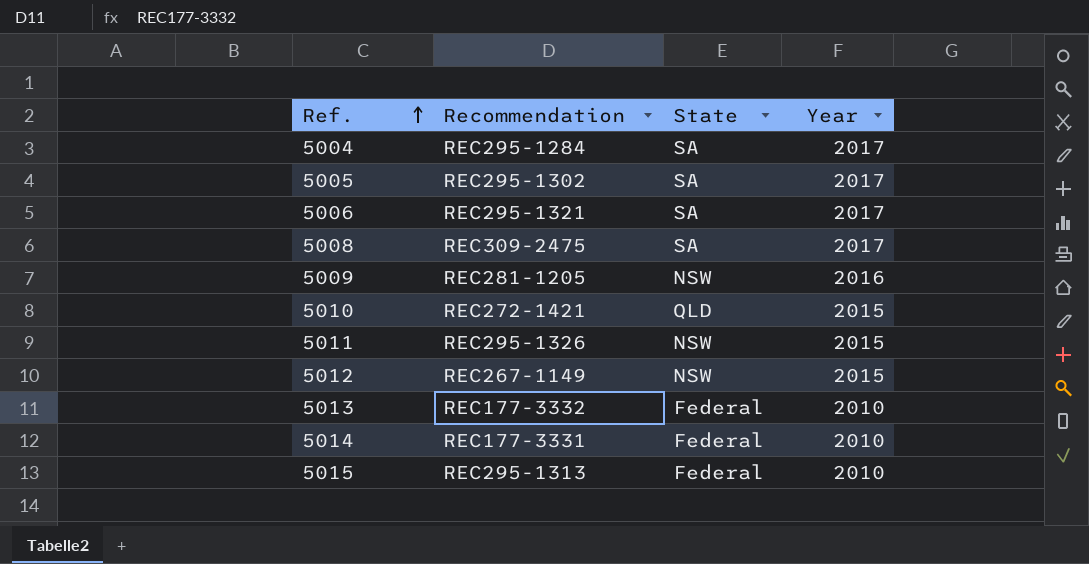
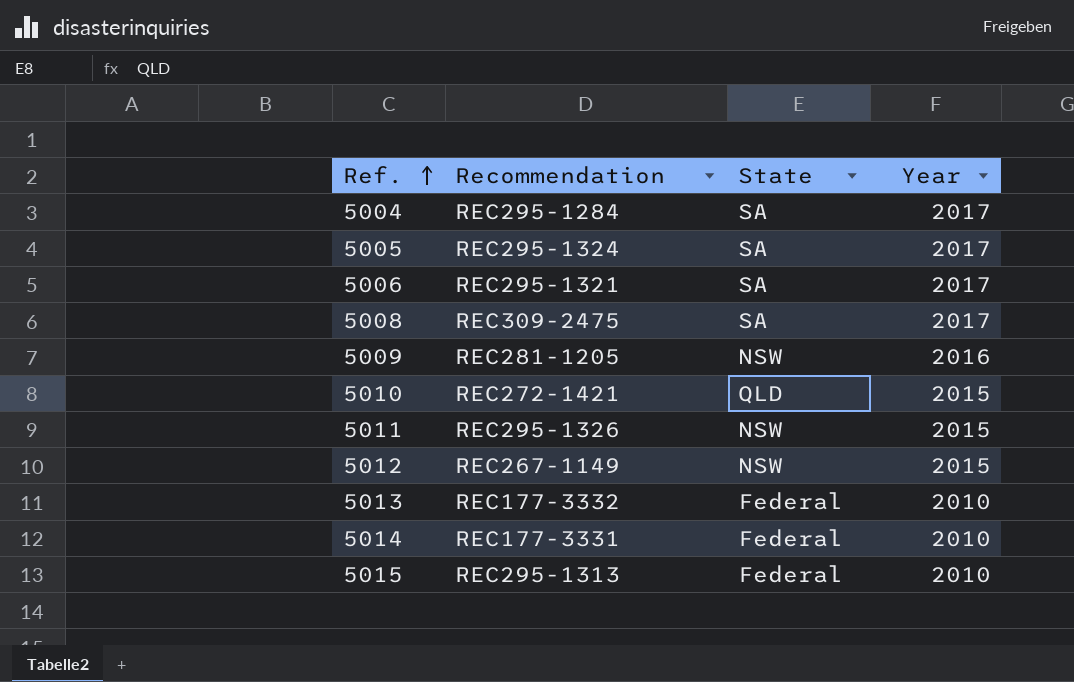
5005 | Recommendation: REC295-1302 -> REC295-1324

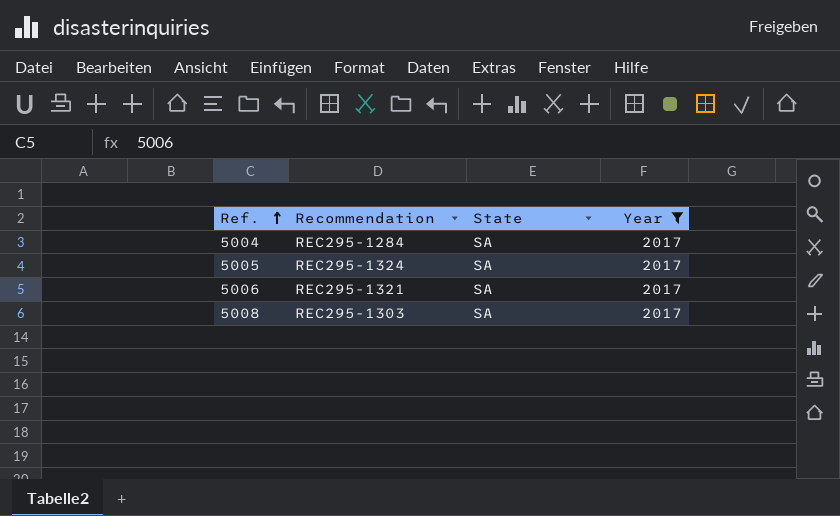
filter: none -> Year = 2017
5008 | Recommendation: REC309-2475 -> REC295-1303

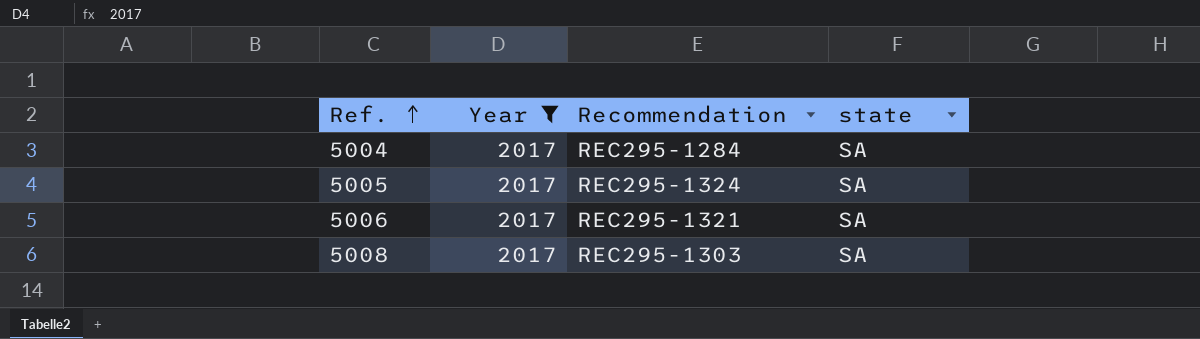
column Year | position: 4 -> 2
column name: State -> state

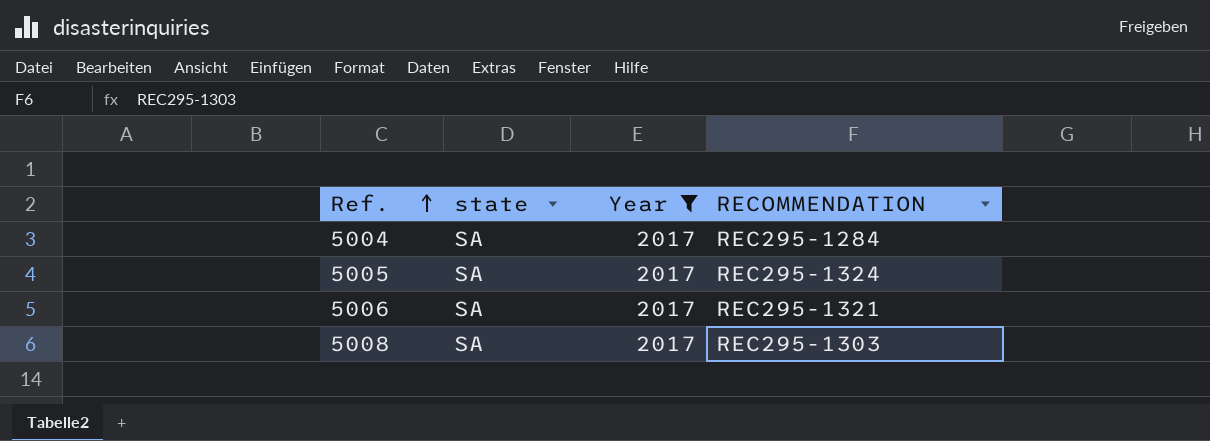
column state | position: 4 -> 2
column name: Recommendation -> RECOMMENDATION

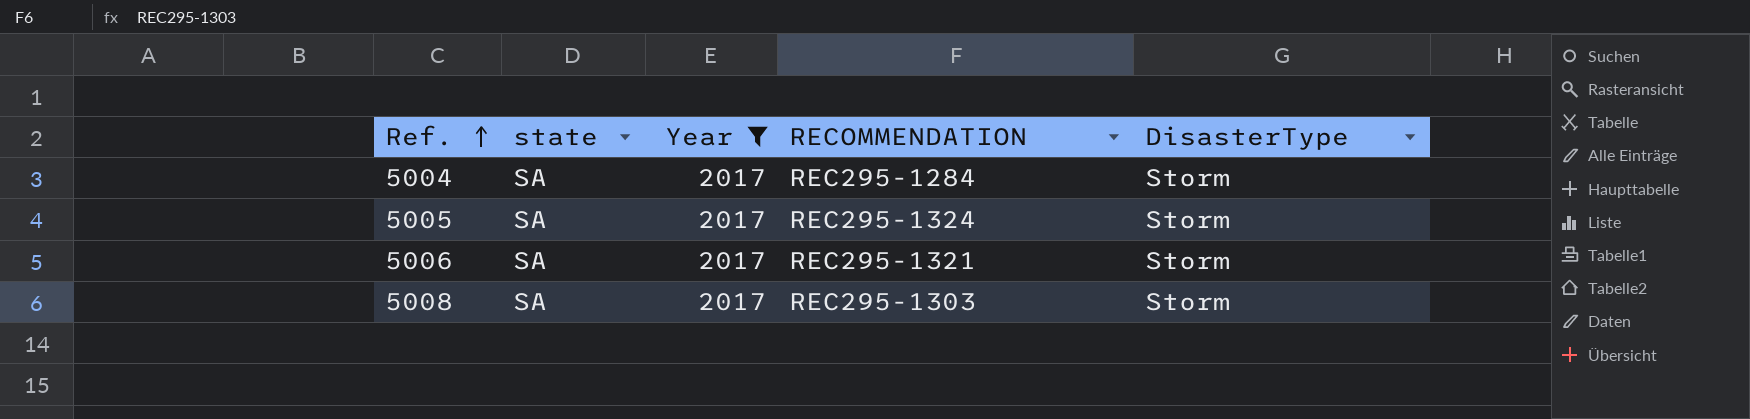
column DisasterType | position: none -> 5

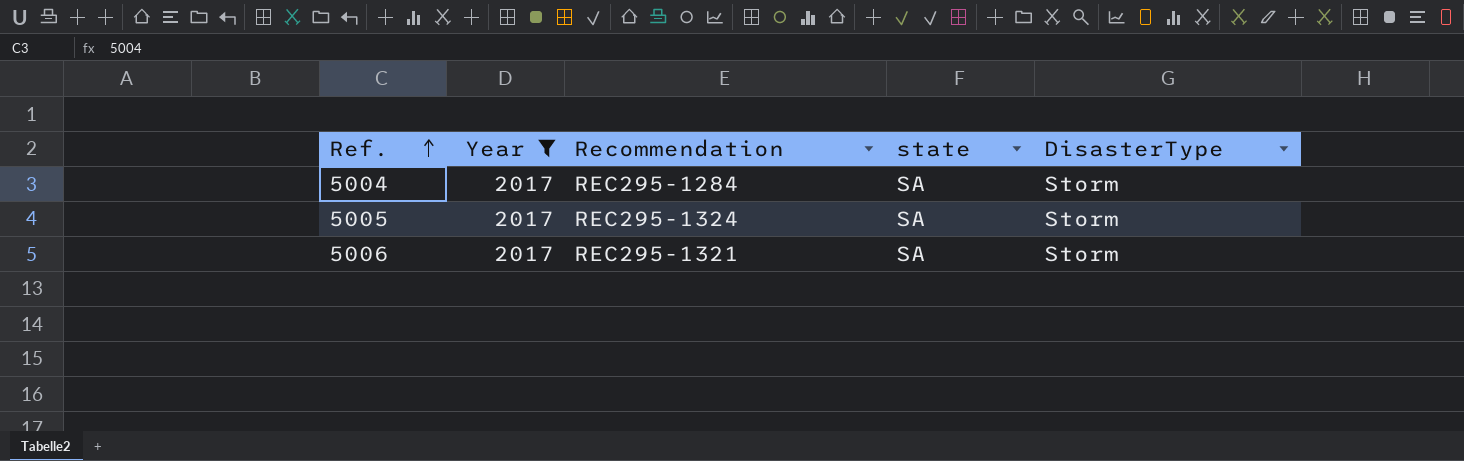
column name: RECOMMENDATION -> Recommendation
column state | position: 2 -> 4
row 5008: SA | 2017 | REC295-1303 | Storm -> none

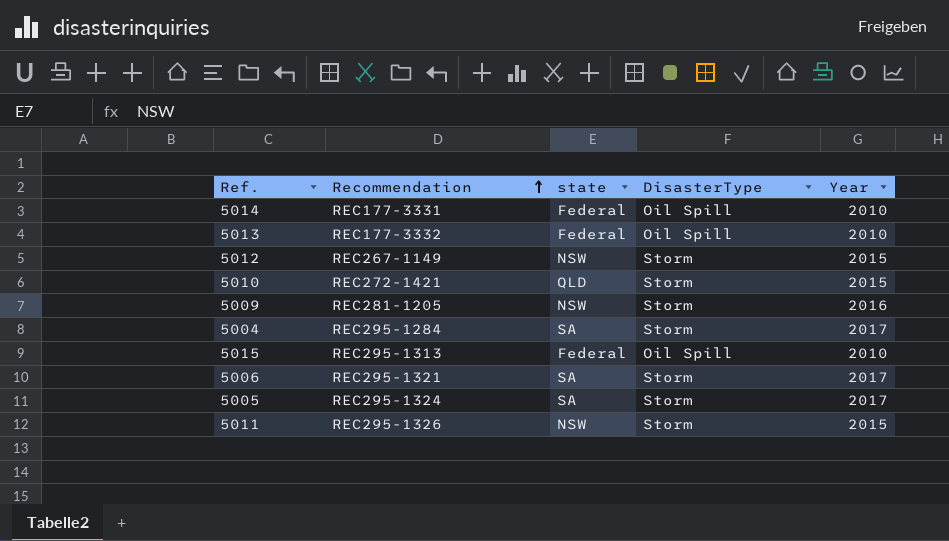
filter: Year = 2017 -> none
row order: Ref. ascending -> Recommendation ascending
column Year | position: 2 -> 5

